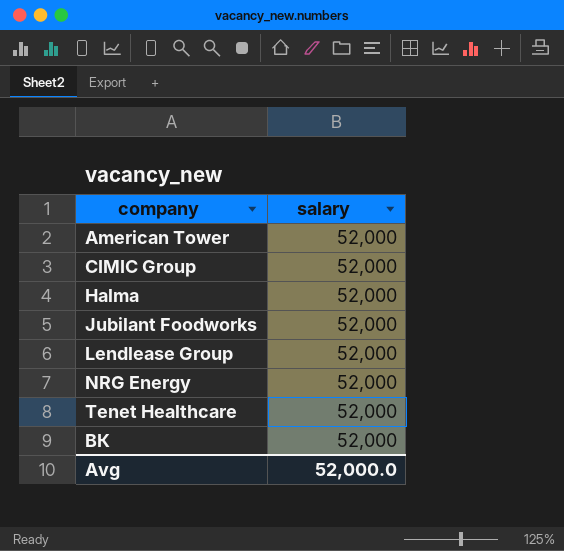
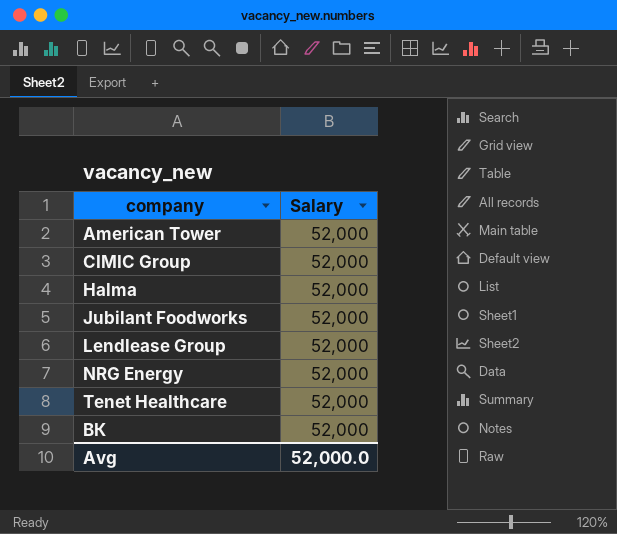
column name: salary -> Salary

